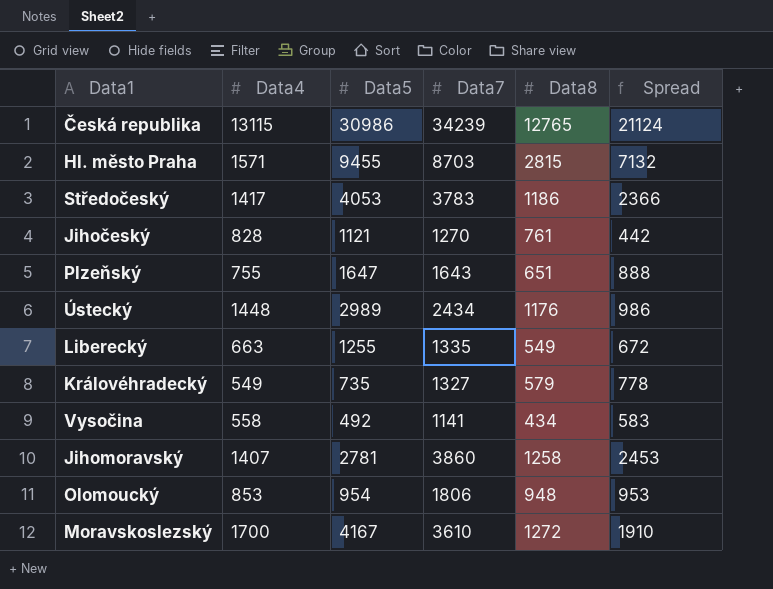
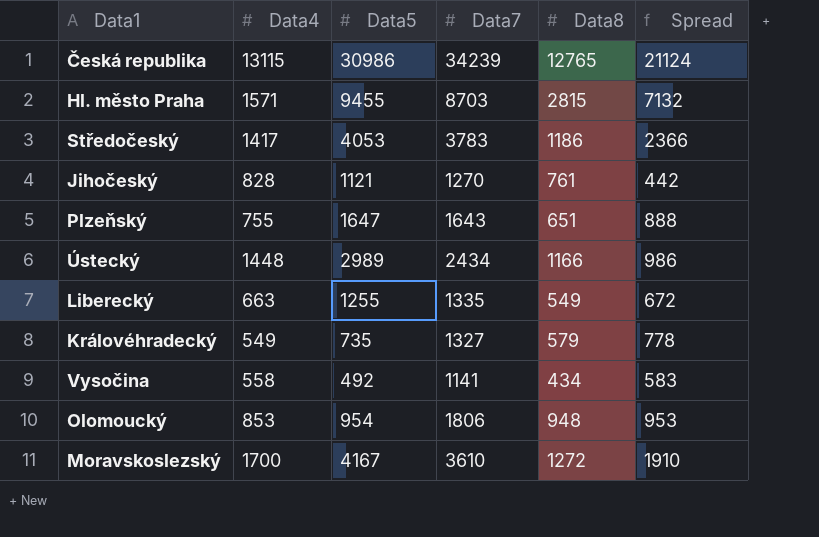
row Jihomoravský: 1407 | 2781 | 3860 | 1258 | 2453 -> none
Ústecký | Data8: 1176 -> 1166

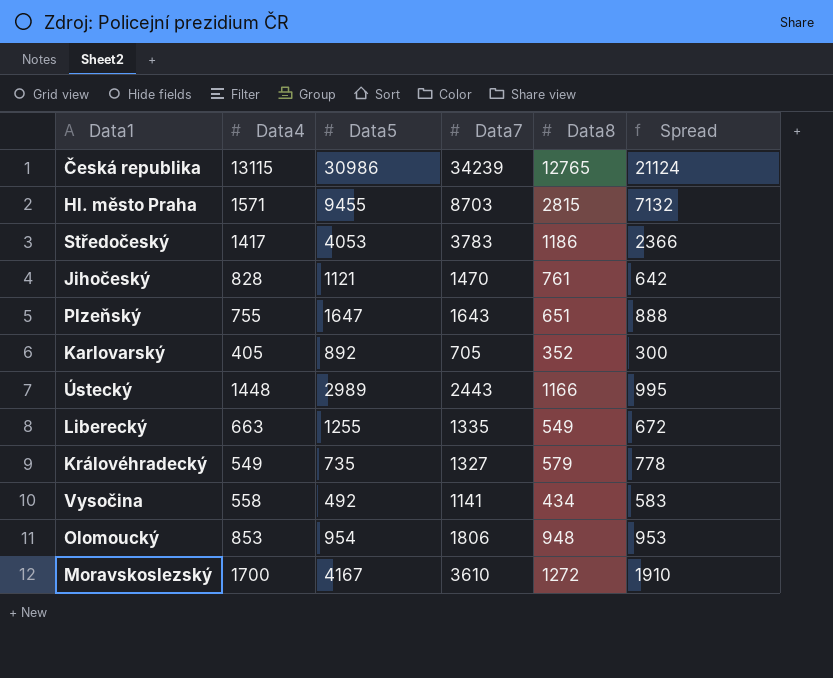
Jihočeský | Data7: 1270 -> 1470
Jihočeský | Spread: 442 -> 642
row Karlovarský: none -> 405 | 892 | 705 | 352 | 300
Ústecký | Data7: 2434 -> 2443
Ústecký | Spread: 986 -> 995

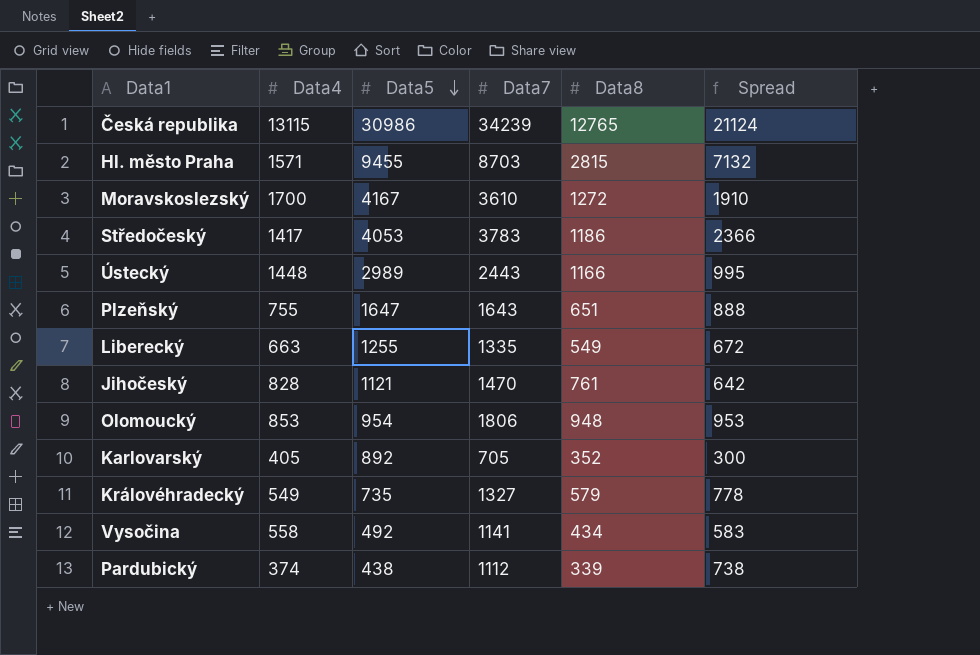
row order: none -> Data5 descending
row Pardubický: none -> 374 | 438 | 1112 | 339 | 738

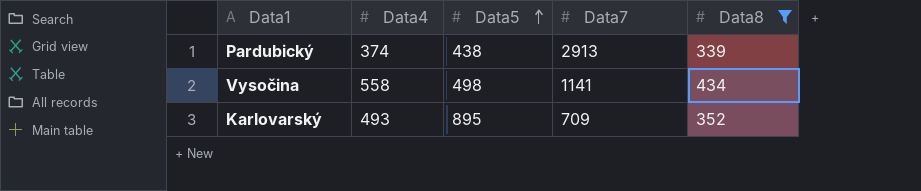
filter: none -> Data8 <= 434
row order: Data5 descending -> Data5 ascending
column Spread | formula: [Data7] - [Data4] -> none
Pardubický | Data7: 1112 -> 2913
Vysočina | Data5: 492 -> 498
Karlovarský | Data4: 405 -> 493
Karlovarský | Data5: 892 -> 895
Karlovarský | Data7: 705 -> 709

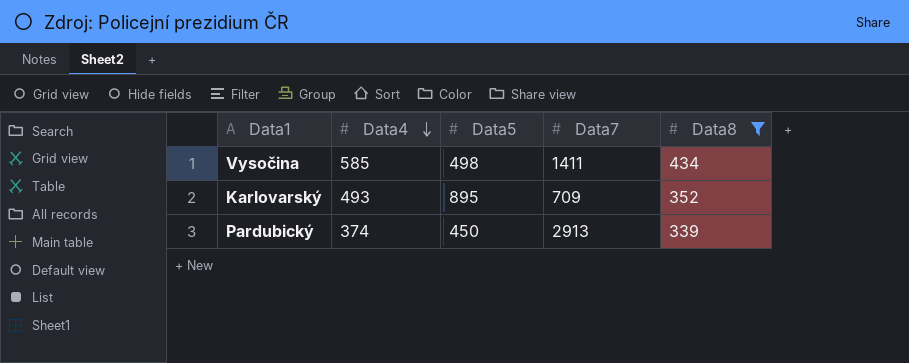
row order: Data5 ascending -> Data4 descending
Vysočina | Data4: 558 -> 585
Vysočina | Data7: 1141 -> 1411
Pardubický | Data5: 438 -> 450

